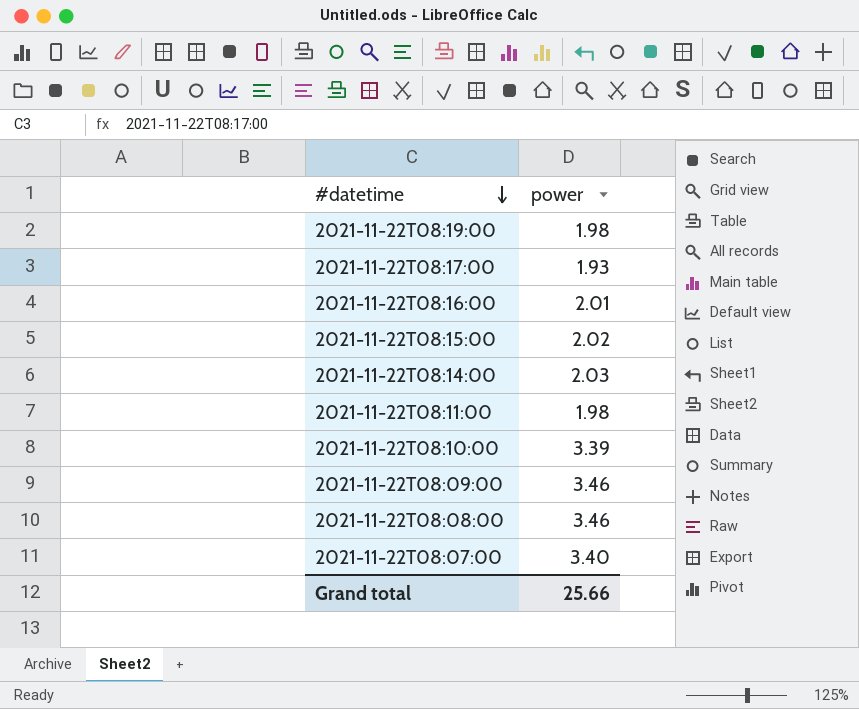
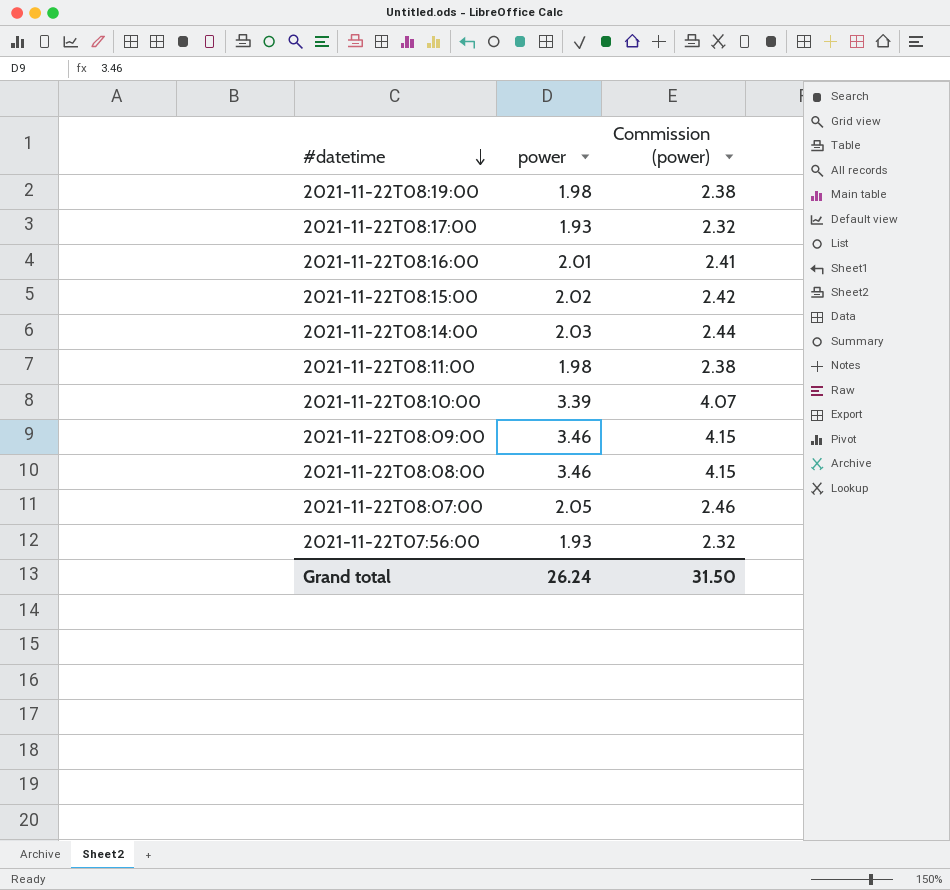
column Commission (power) | formula: none -> [power] * 1.2
2021-11-22T08:07:00 | power: 3.40 -> 2.05
row 2021-11-22T07:56:00: none -> 1.93 | 2.32
Grand total | power: 25.66 -> 26.24

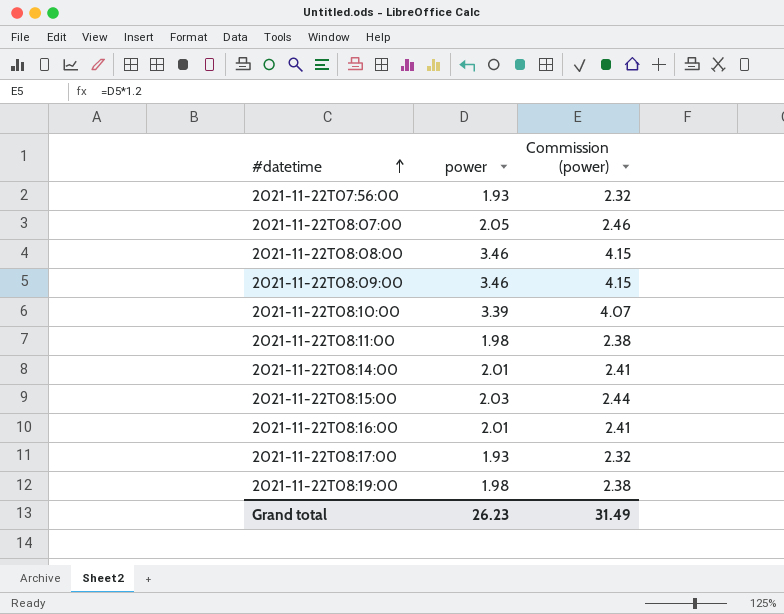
row order: #datetime descending -> #datetime ascending
2021-11-22T08:14:00 | power: 2.03 -> 2.01
2021-11-22T08:14:00 | Commission (power): 2.44 -> 2.41
2021-11-22T08:15:00 | power: 2.02 -> 2.03
2021-11-22T08:15:00 | Commission (power): 2.42 -> 2.44
Grand total | power: 26.24 -> 26.23
Grand total | Commission (power): 31.50 -> 31.49

